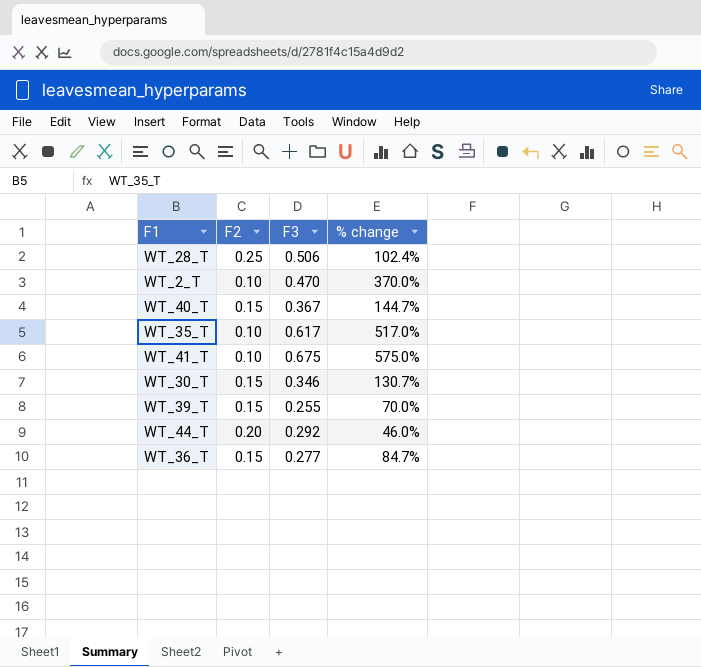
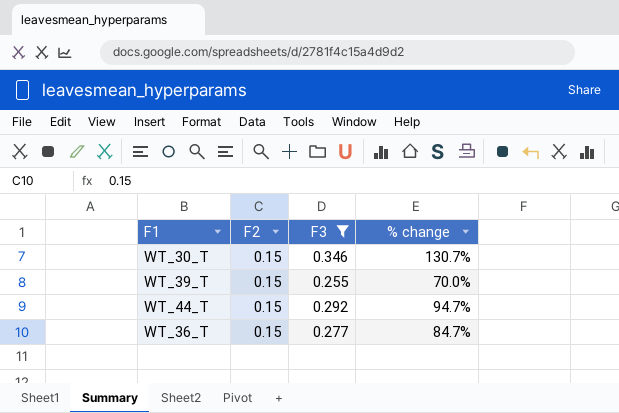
filter: none -> F3 <= 0.346
WT_44_T | F2: 0.20 -> 0.15
WT_44_T | % change: 46.0% -> 94.7%

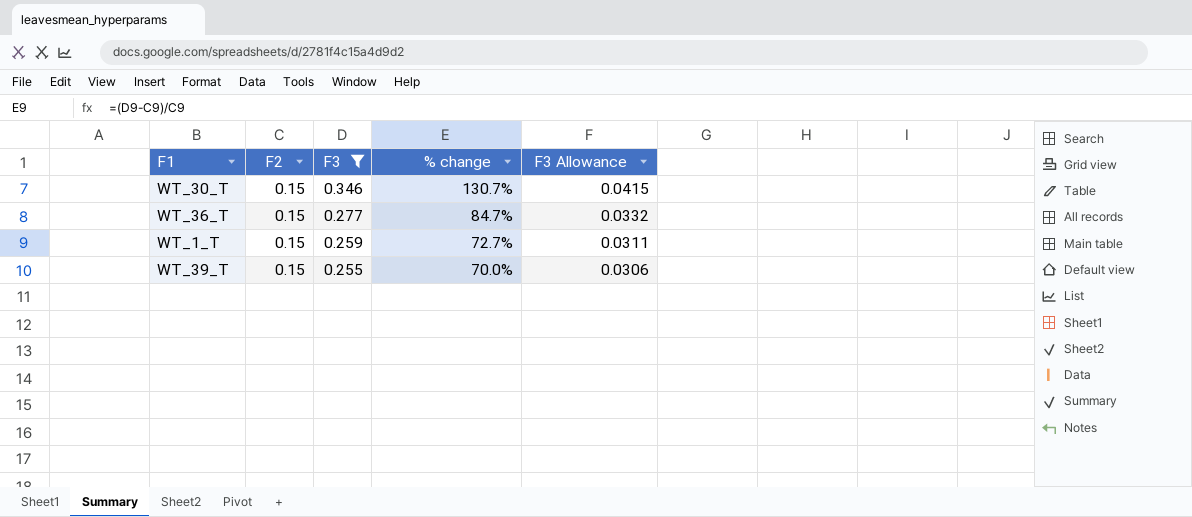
row order: none -> F3 descending
column F3 Allowance | formula: none -> [F3] * 0.12
row WT_44_T: 0.15 | 0.292 | 94.7% -> none
row WT_1_T: none -> 0.15 | 0.259 | 72.7% | 0.0311

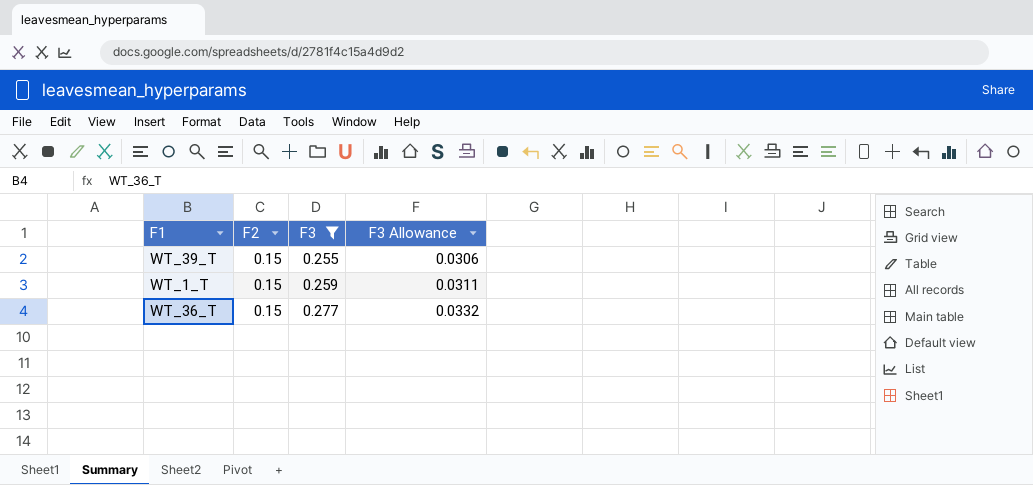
row order: F3 descending -> F3 ascending
column % change | formula: ([F3] - [F2]) / [F2] -> none
row WT_30_T: 0.15 | 0.346 | 130.7% | 0.0415 -> none

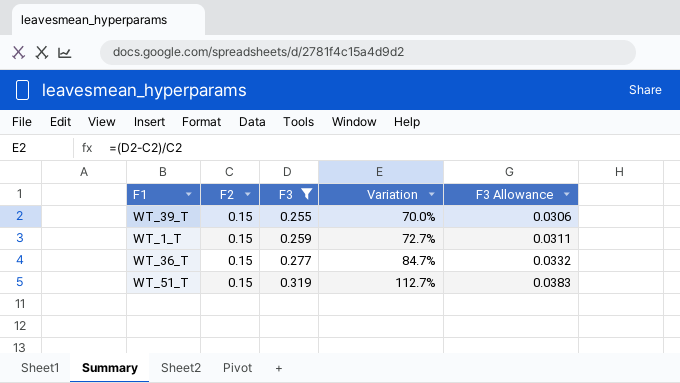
column Variation | formula: none -> ([F3] - [F2]) / [F2]
row WT_51_T: none -> 0.15 | 0.319 | 112.7% | 0.0383

